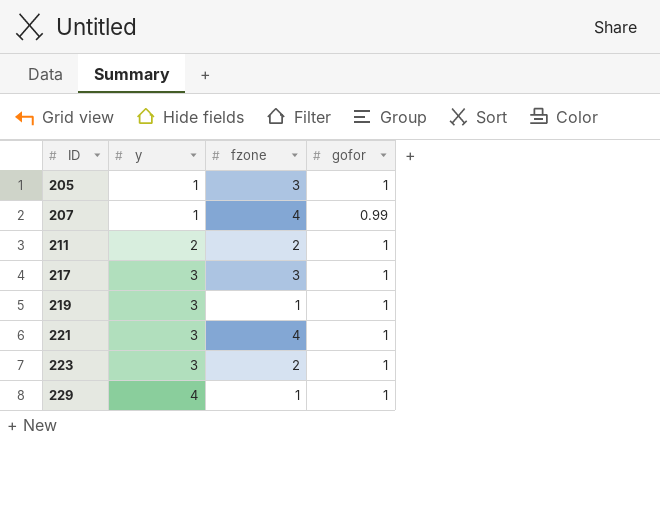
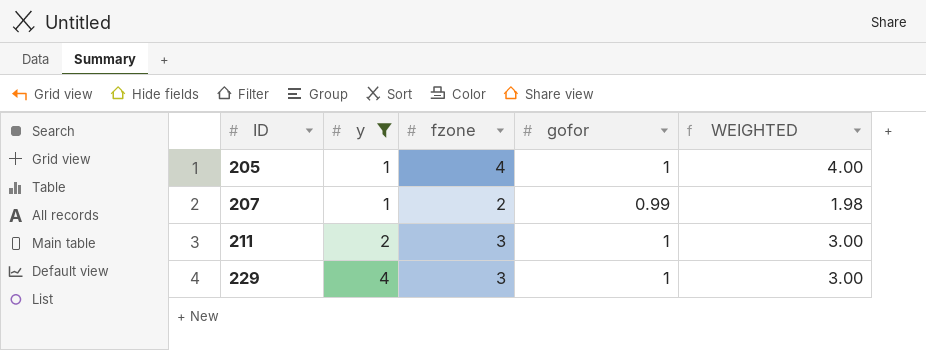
filter: none -> y != 3
column WEIGHTED | formula: none -> [fzone] * [gofor]
205 | fzone: 3 -> 4
207 | fzone: 4 -> 2
211 | fzone: 2 -> 3
229 | fzone: 1 -> 3

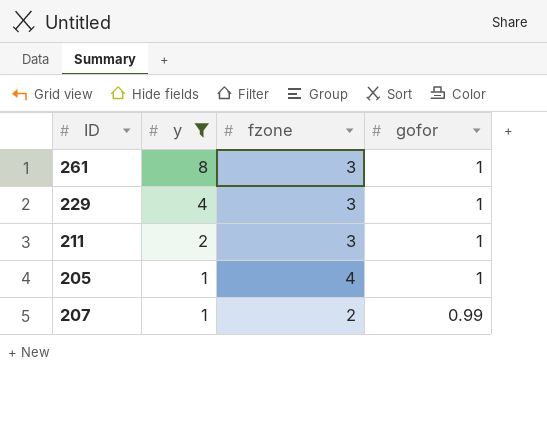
row order: ID ascending -> y descending
column WEIGHTED | formula: [fzone] * [gofor] -> none
row 261: none -> 8 | 3 | 1

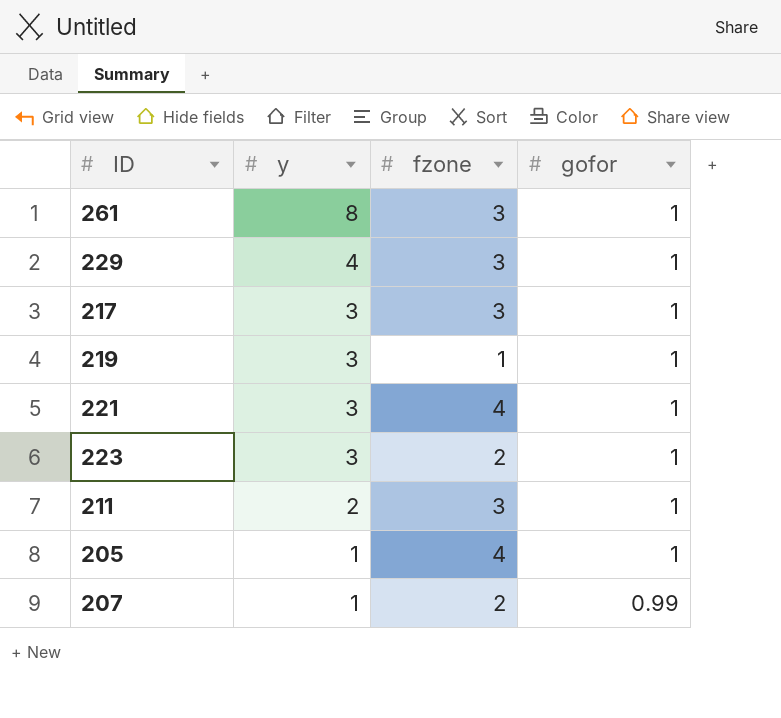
filter: y != 3 -> none

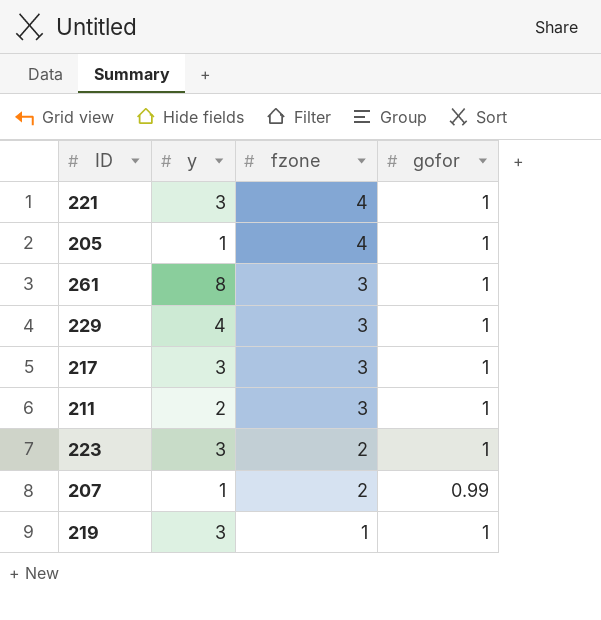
row order: y descending -> fzone descending

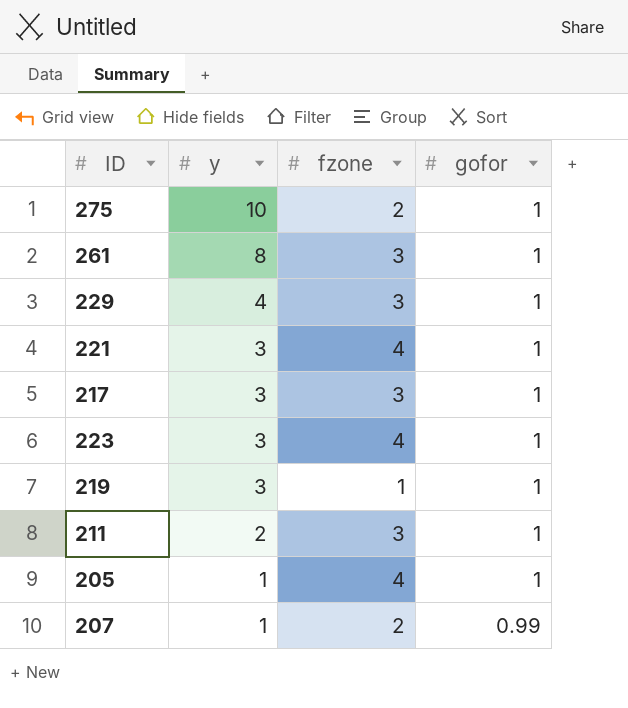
row order: fzone descending -> y descending
row 275: none -> 10 | 2 | 1
223 | fzone: 2 -> 4

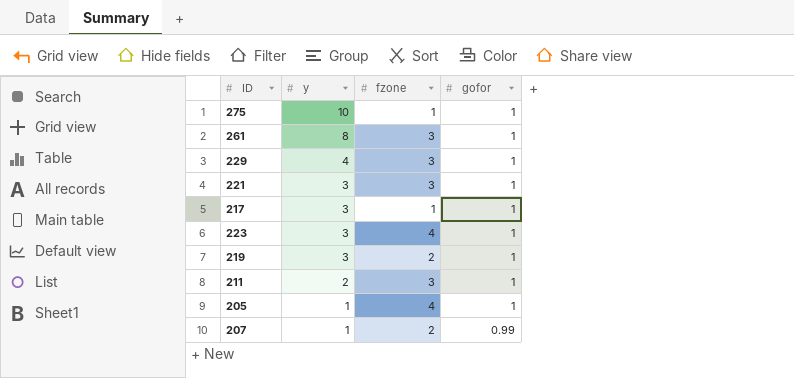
275 | fzone: 2 -> 1
221 | fzone: 4 -> 3
217 | fzone: 3 -> 1
219 | fzone: 1 -> 2

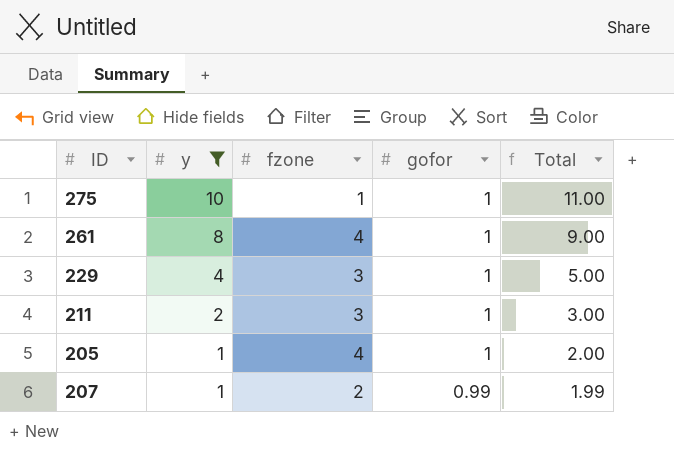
filter: none -> y != 3
column Total | formula: none -> [y] + [gofor]
261 | fzone: 3 -> 4

